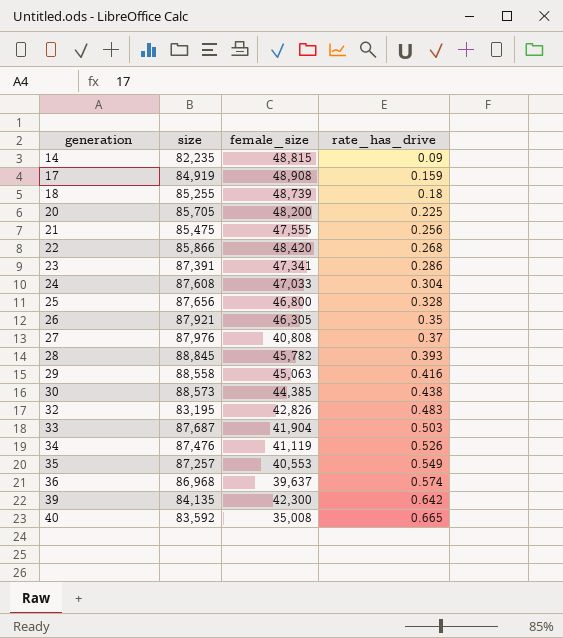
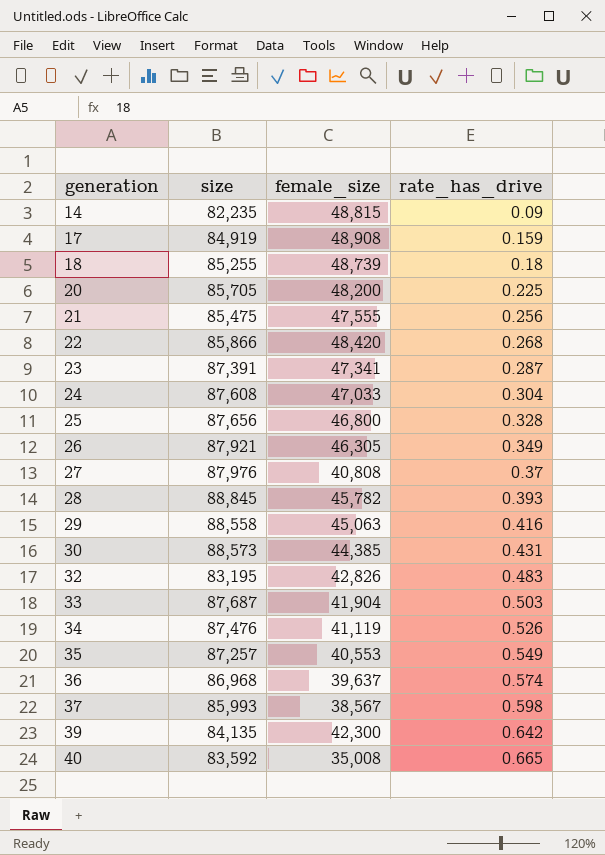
23 | rate_has_drive: 0.286 -> 0.287
26 | rate_has_drive: 0.35 -> 0.349
30 | rate_has_drive: 0.438 -> 0.431
row 37: none -> 85,993 | 38,567 | 0.598

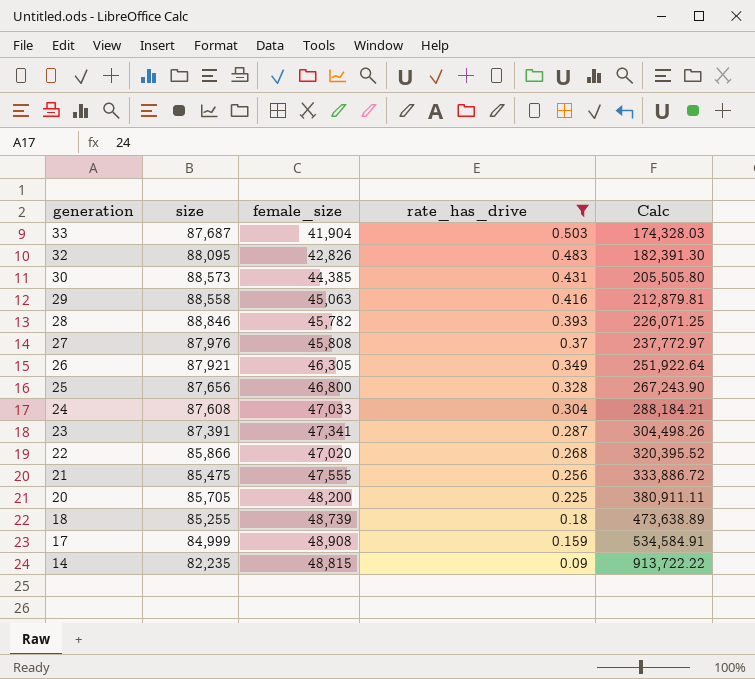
filter: none -> rate_has_drive <= 0.503
row order: generation ascending -> generation descending
column Calc | formula: none -> [size] / [rate_has_drive]
32 | size: 83,195 -> 88,095
28 | size: 88,845 -> 88,846
27 | female_size: 40,808 -> 45,808
22 | female_size: 48,420 -> 47,020
17 | size: 84,919 -> 84,999

